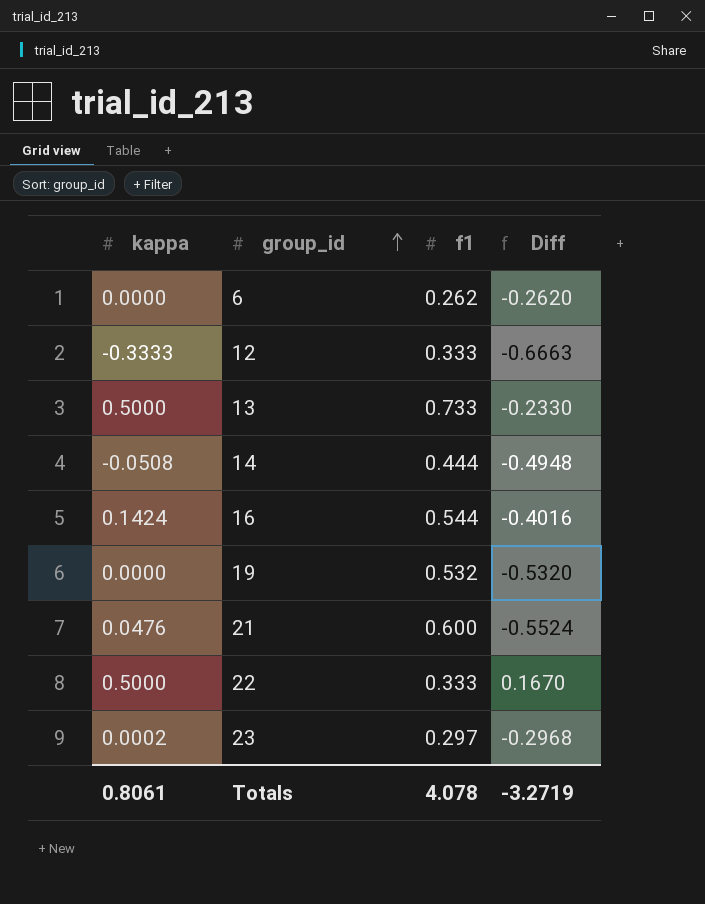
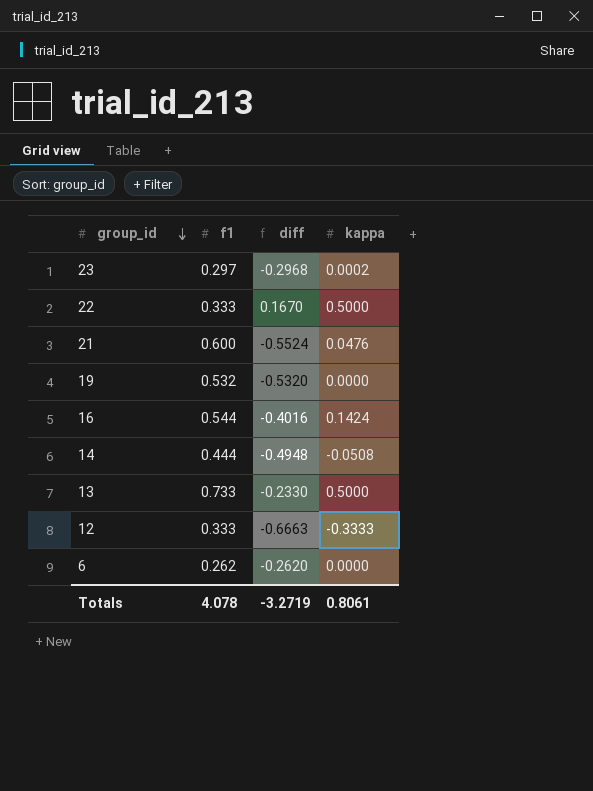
row order: group_id ascending -> group_id descending
column name: Diff -> diff
column kappa | position: 1 -> 4

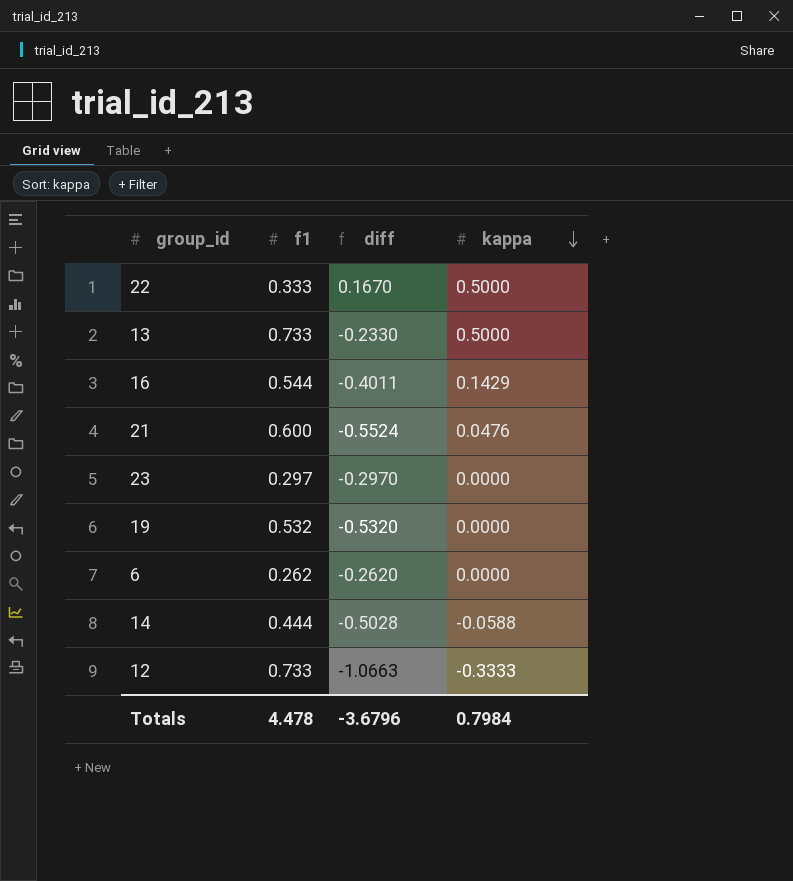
row order: group_id descending -> kappa descending
16 | diff: -0.4016 -> -0.4011
16 | kappa: 0.1424 -> 0.1429
23 | diff: -0.2968 -> -0.2970
23 | kappa: 0.0002 -> 0.0000
14 | diff: -0.4948 -> -0.5028
14 | kappa: -0.0508 -> -0.0588
12 | f1: 0.333 -> 0.733
12 | diff: -0.6663 -> -1.0663
Totals | f1: 4.078 -> 4.478
Totals | diff: -3.2719 -> -3.6796
Totals | kappa: 0.8061 -> 0.7984

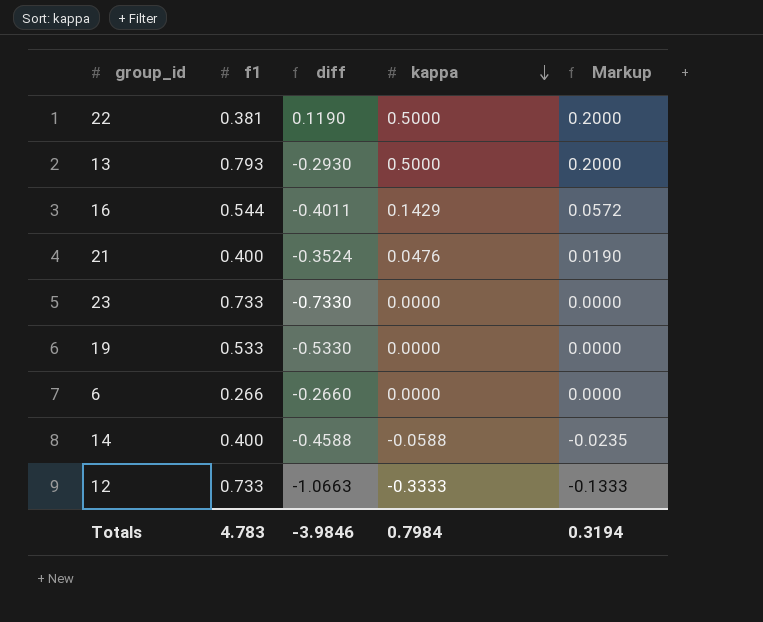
column Markup | formula: none -> [kappa] * 0.4
22 | f1: 0.333 -> 0.381
22 | diff: 0.1670 -> 0.1190
13 | f1: 0.733 -> 0.793
13 | diff: -0.2330 -> -0.2930
21 | f1: 0.600 -> 0.400
21 | diff: -0.5524 -> -0.3524
23 | f1: 0.297 -> 0.733
23 | diff: -0.2970 -> -0.7330
19 | f1: 0.532 -> 0.533
19 | diff: -0.5320 -> -0.5330
6 | f1: 0.262 -> 0.266
6 | diff: -0.2620 -> -0.2660
14 | f1: 0.444 -> 0.400
14 | diff: -0.5028 -> -0.4588
Totals | f1: 4.478 -> 4.783
Totals | diff: -3.6796 -> -3.9846

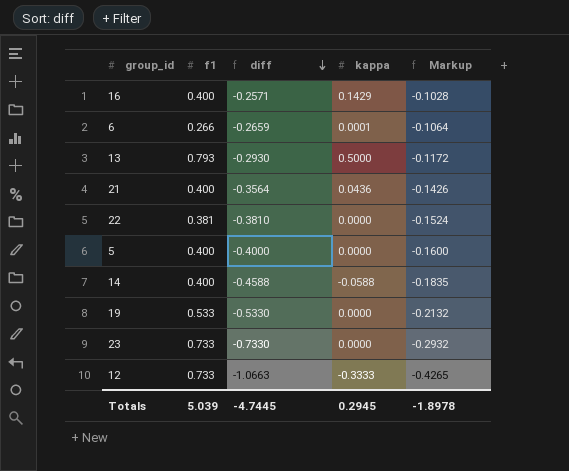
row order: kappa descending -> diff descending
column Markup | formula: [kappa] * 0.4 -> [diff] * 0.4
16 | f1: 0.544 -> 0.400
16 | diff: -0.4011 -> -0.2571
6 | diff: -0.2660 -> -0.2659
6 | kappa: 0.0000 -> 0.0001
21 | diff: -0.3524 -> -0.3564
21 | kappa: 0.0476 -> 0.0436
22 | diff: 0.1190 -> -0.3810
22 | kappa: 0.5000 -> 0.0000
row 5: none -> 0.400 | -0.4000 | 0.0000 | -0.1600
Totals | f1: 4.783 -> 5.039
Totals | diff: -3.9846 -> -4.7445
Totals | kappa: 0.7984 -> 0.2945
Totals | Markup: 0.3194 -> -1.8978

